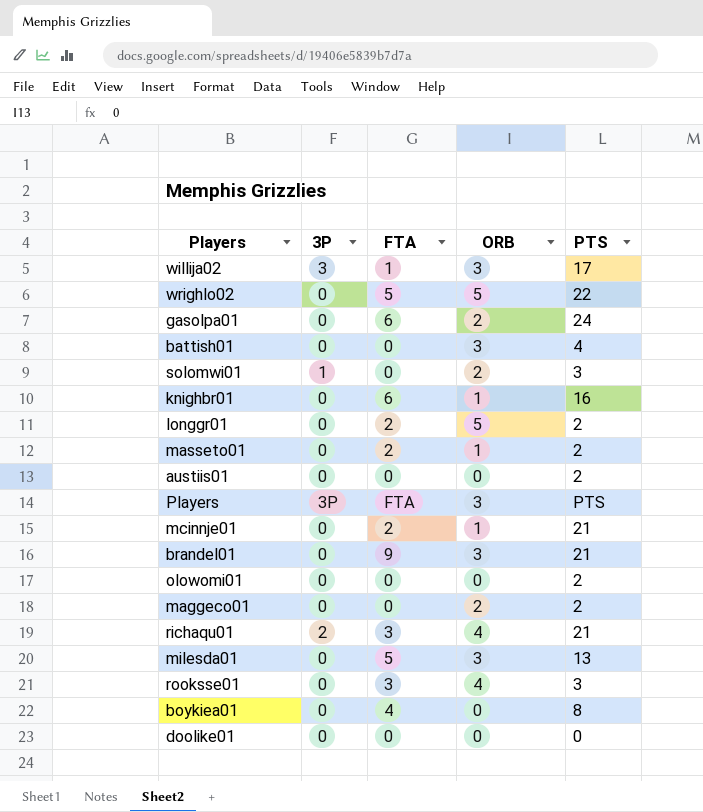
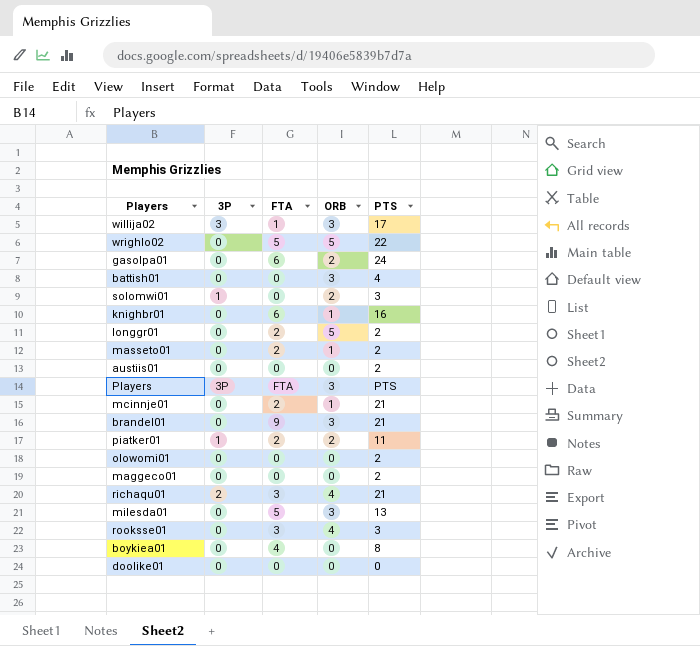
row piatker01: none -> 1 | 2 | 2 | 11
maggeco01 | ORB: 2 -> 0

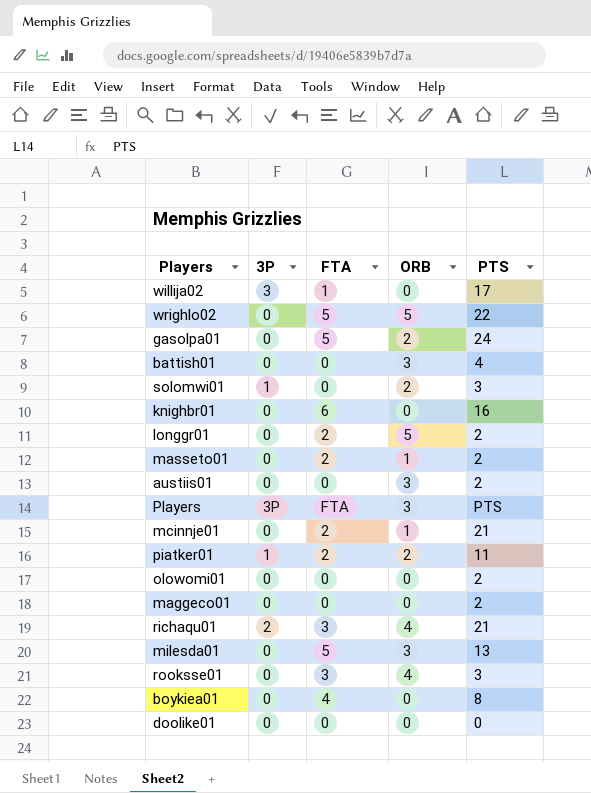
row brandel01: 0 | 9 | 3 | 21 -> none
willija02 | ORB: 3 -> 0
gasolpa01 | FTA: 6 -> 5
knighbr01 | ORB: 1 -> 0
austiis01 | ORB: 0 -> 3

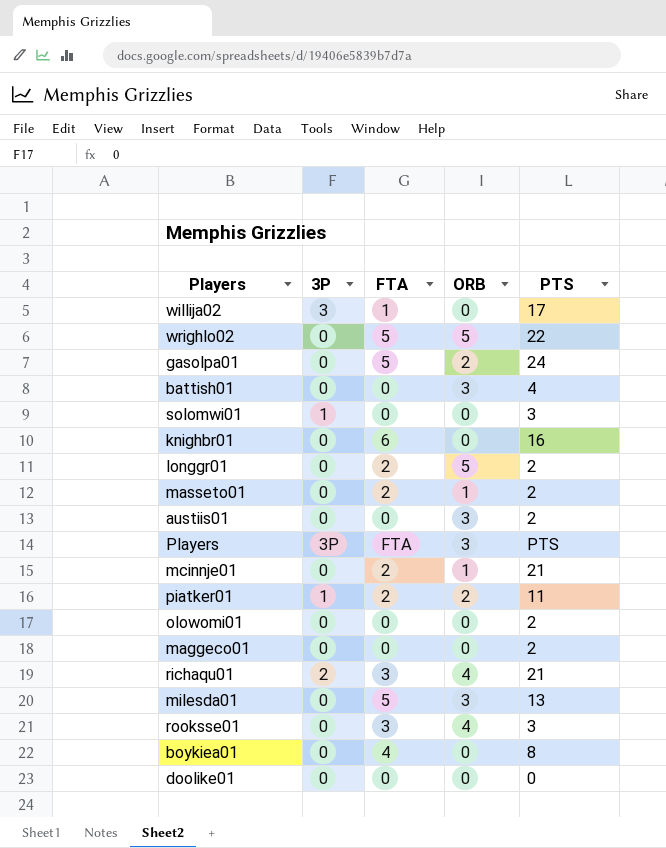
solomwi01 | ORB: 2 -> 0

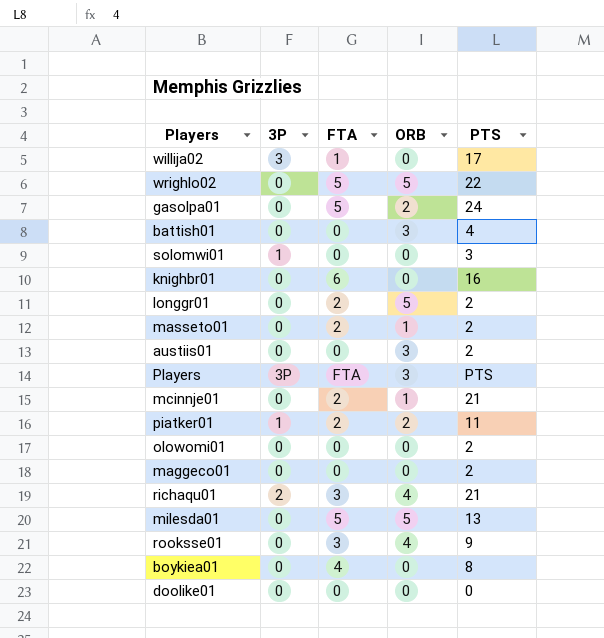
milesda01 | ORB: 3 -> 5
rooksse01 | PTS: 3 -> 9

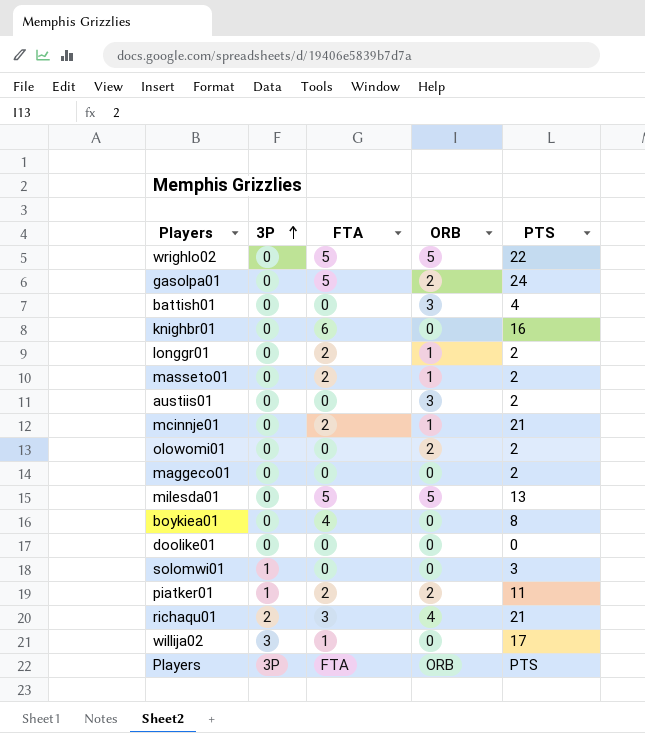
row order: none -> 3P ascending
row rooksse01: 0 | 3 | 4 | 9 -> none
longgr01 | ORB: 5 -> 1
olowomi01 | ORB: 0 -> 2
Players | ORB: 3 -> ORB

